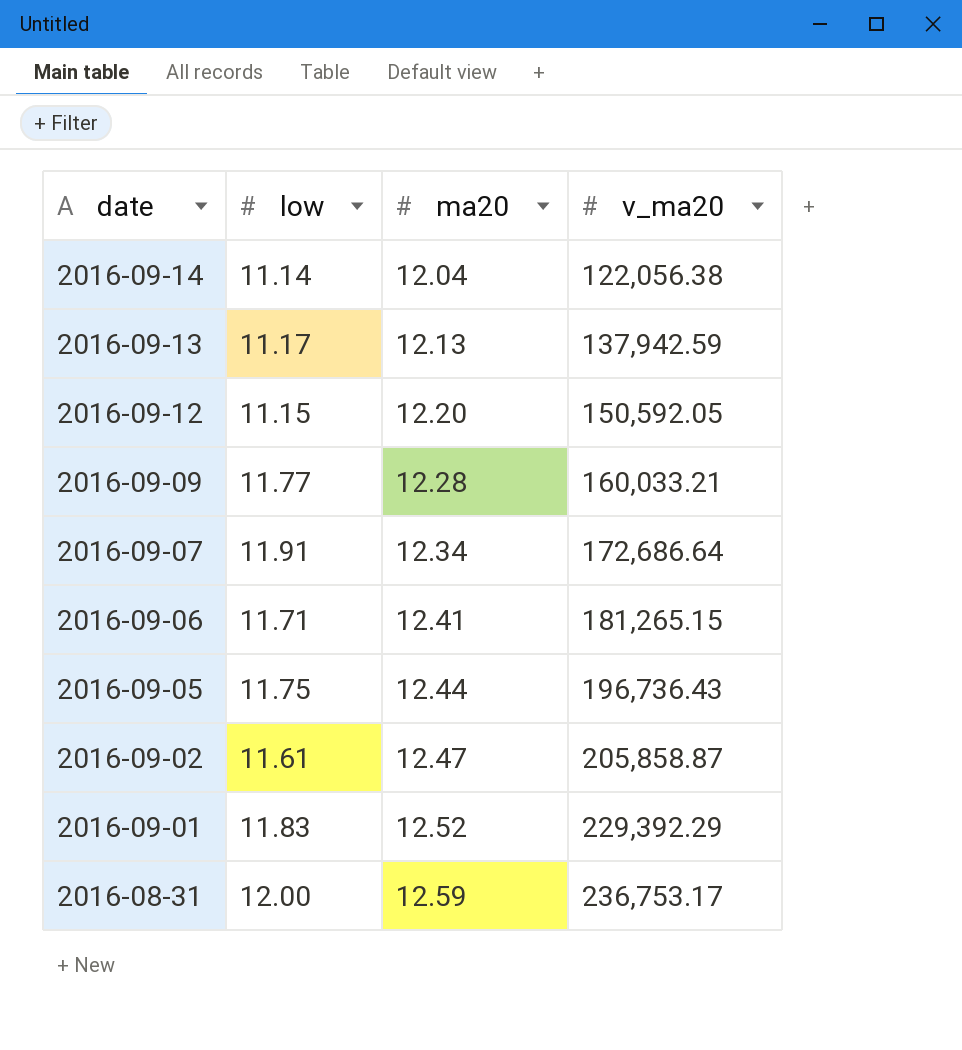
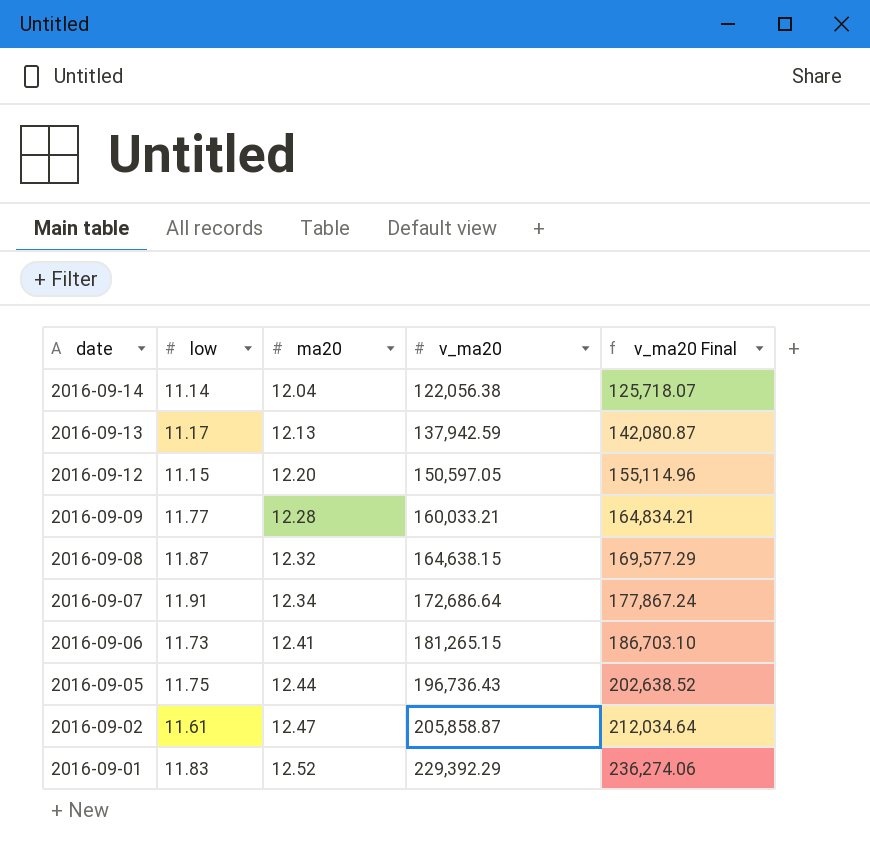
column v_ma20 Final | formula: none -> [v_ma20] * 1.03
row 2016-08-31: 12.00 | 12.59 | 236,753.17 -> none
2016-09-12 | v_ma20: 150,592.05 -> 150,597.05
row 2016-09-08: none -> 11.87 | 12.32 | 164,638.15 | 169,577.29
2016-09-06 | low: 11.71 -> 11.73

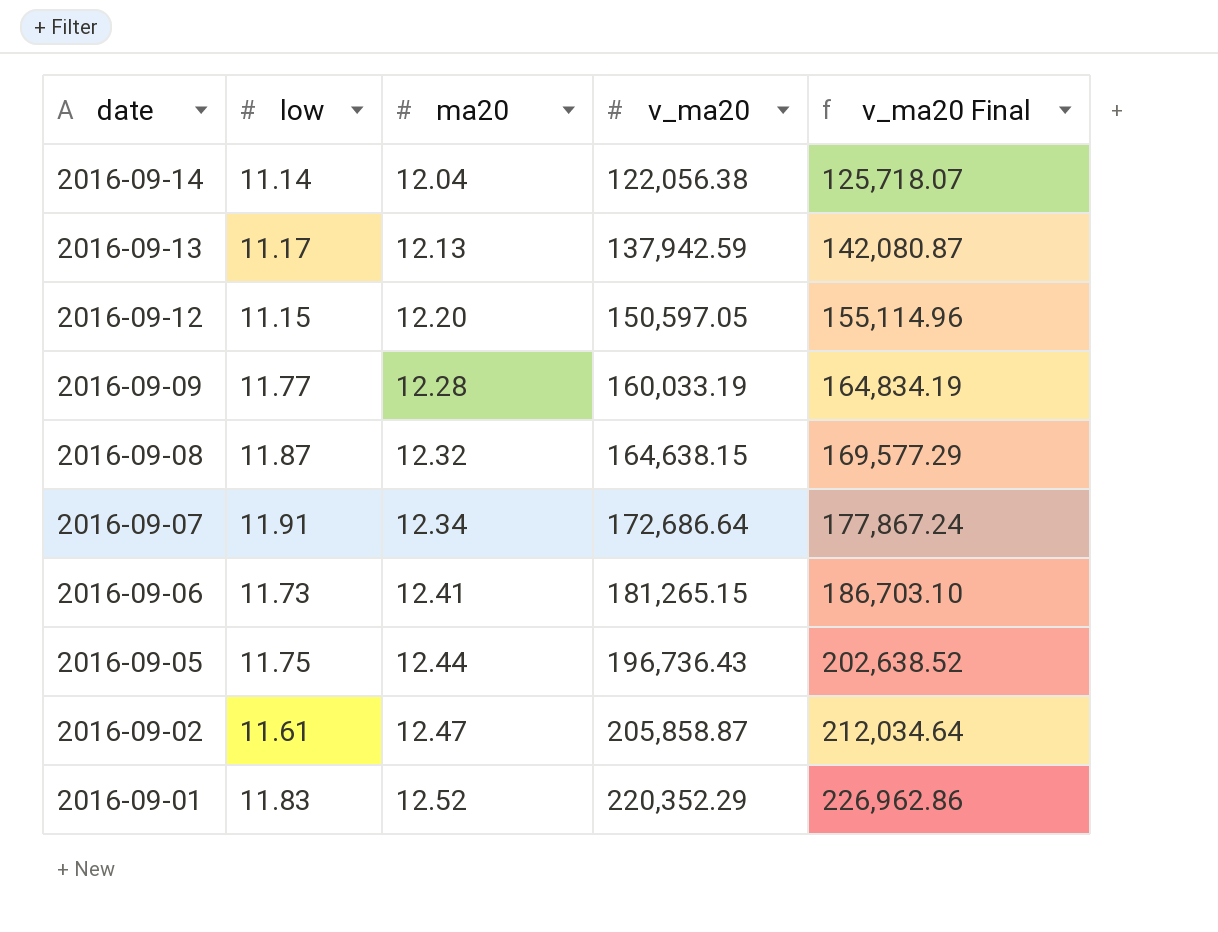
2016-09-09 | v_ma20: 160,033.21 -> 160,033.19
2016-09-09 | v_ma20 Final: 164,834.21 -> 164,834.19
2016-09-01 | v_ma20: 229,392.29 -> 220,352.29
2016-09-01 | v_ma20 Final: 236,274.06 -> 226,962.86

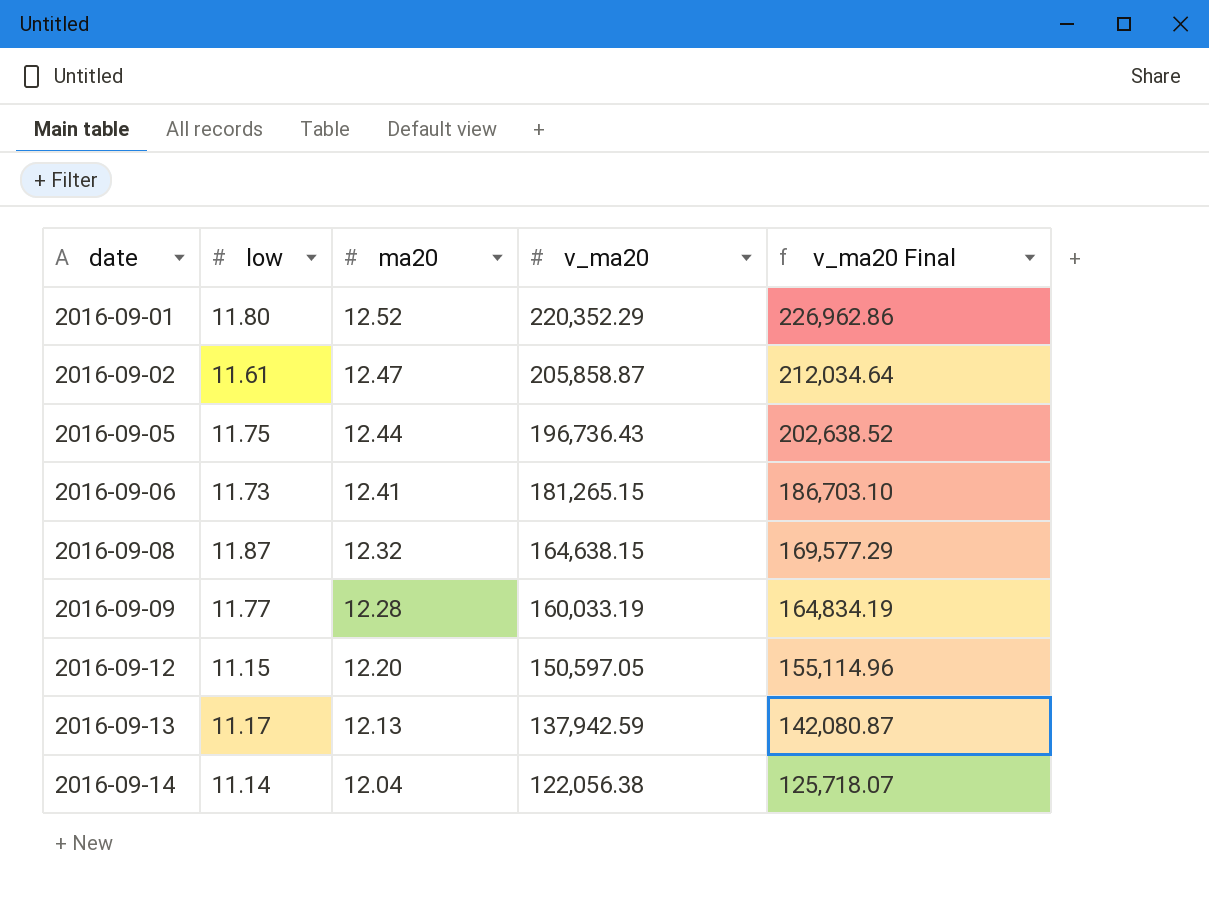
row order: date descending -> date ascending
row 2016-09-07: 11.91 | 12.34 | 172,686.64 | 177,867.24 -> none
2016-09-01 | low: 11.83 -> 11.80

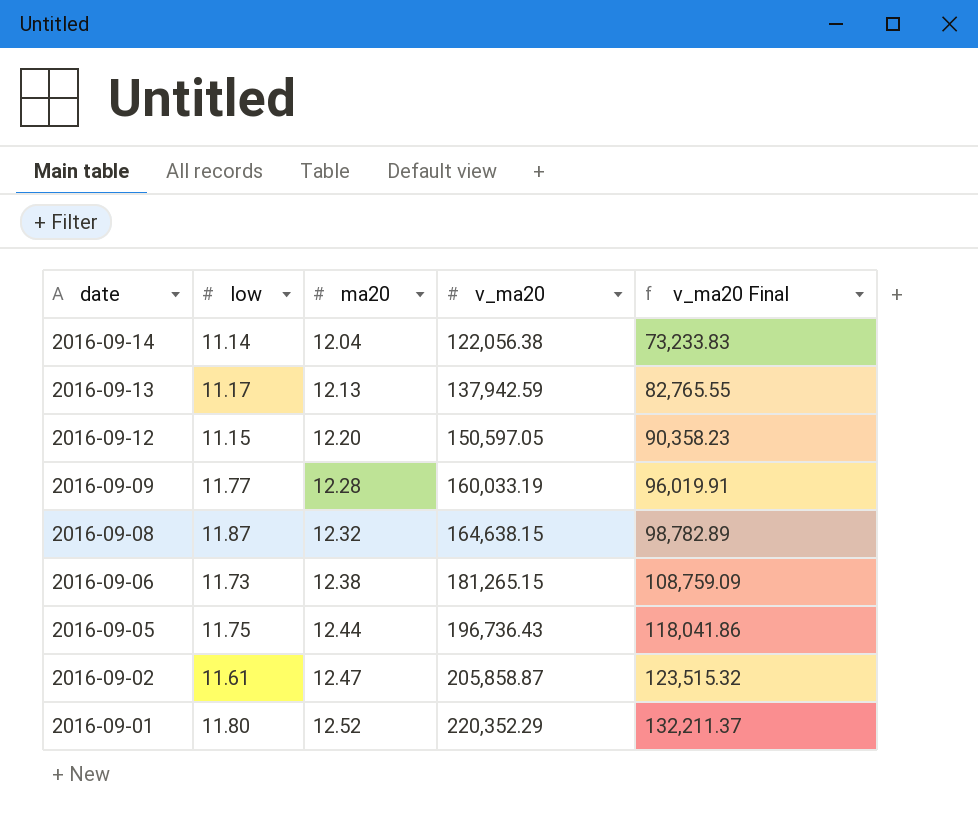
row order: date ascending -> date descending
column v_ma20 Final | formula: [v_ma20] * 1.03 -> [v_ma20] * 0.6
2016-09-06 | ma20: 12.41 -> 12.38

